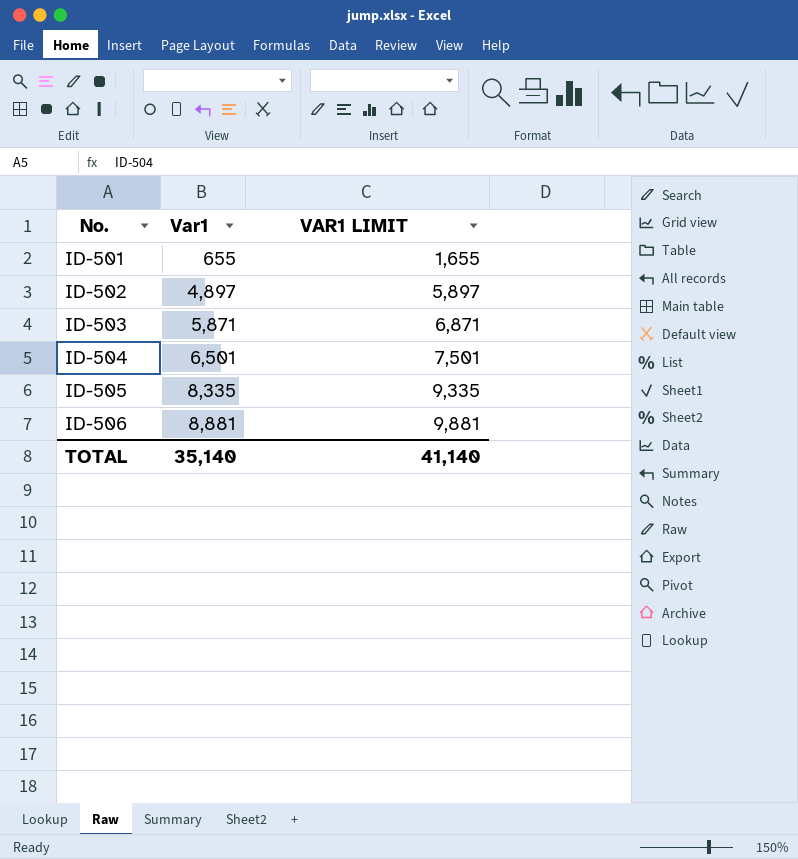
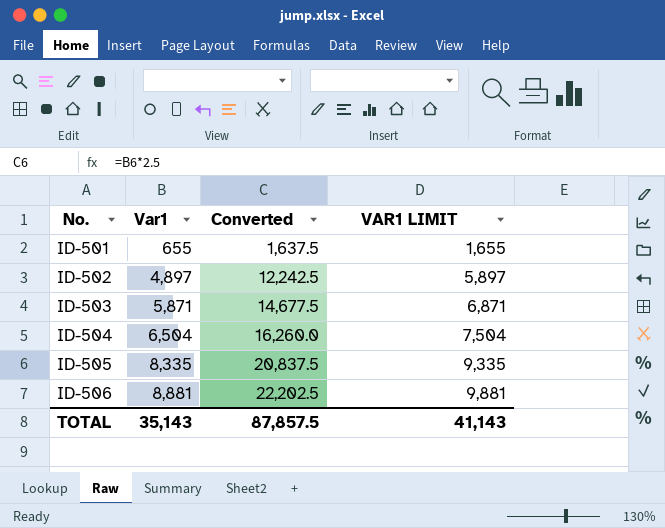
column Converted | formula: none -> [Var1] * 2.5
ID-504 | Var1: 6,501 -> 6,504
ID-504 | VAR1 LIMIT: 7,501 -> 7,504
TOTAL | Var1: 35,140 -> 35,143
TOTAL | VAR1 LIMIT: 41,140 -> 41,143

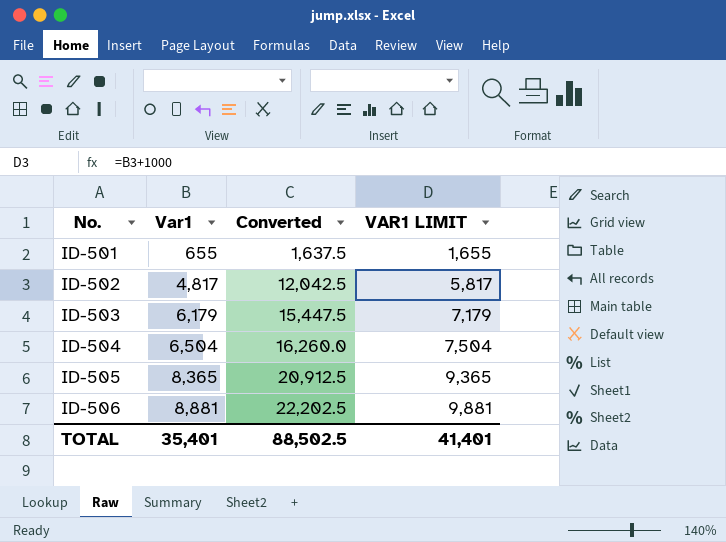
ID-502 | Var1: 4,897 -> 4,817
ID-502 | Converted: 12,242.5 -> 12,042.5
ID-502 | VAR1 LIMIT: 5,897 -> 5,817
ID-503 | Var1: 5,871 -> 6,179
ID-503 | Converted: 14,677.5 -> 15,447.5
ID-503 | VAR1 LIMIT: 6,871 -> 7,179
ID-505 | Var1: 8,335 -> 8,365
ID-505 | Converted: 20,837.5 -> 20,912.5
ID-505 | VAR1 LIMIT: 9,335 -> 9,365
TOTAL | Var1: 35,143 -> 35,401
TOTAL | Converted: 87,857.5 -> 88,502.5
TOTAL | VAR1 LIMIT: 41,143 -> 41,401

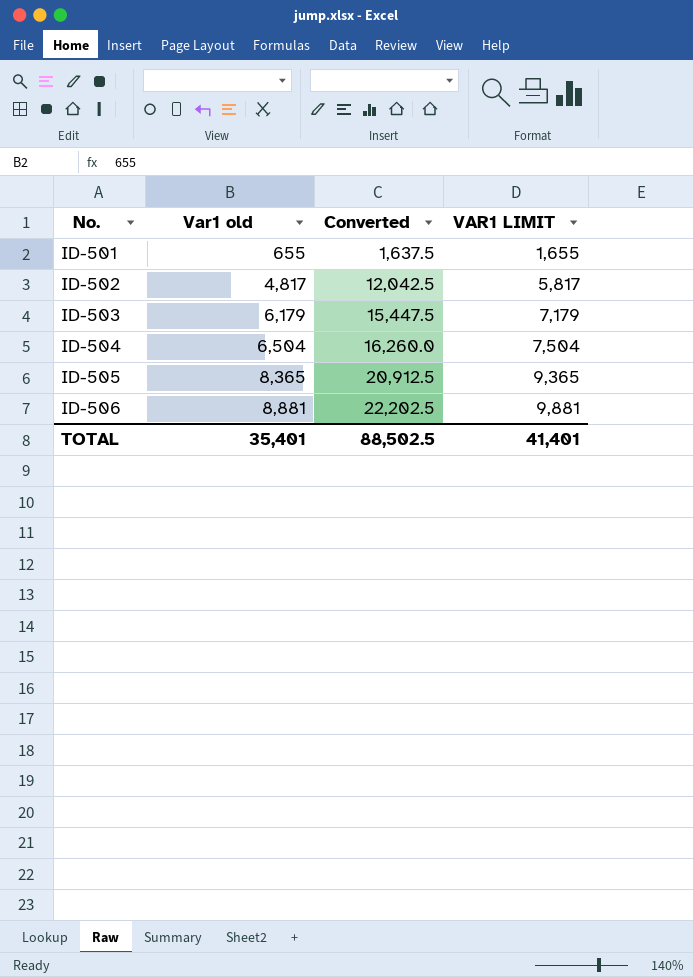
column name: Var1 -> Var1 old

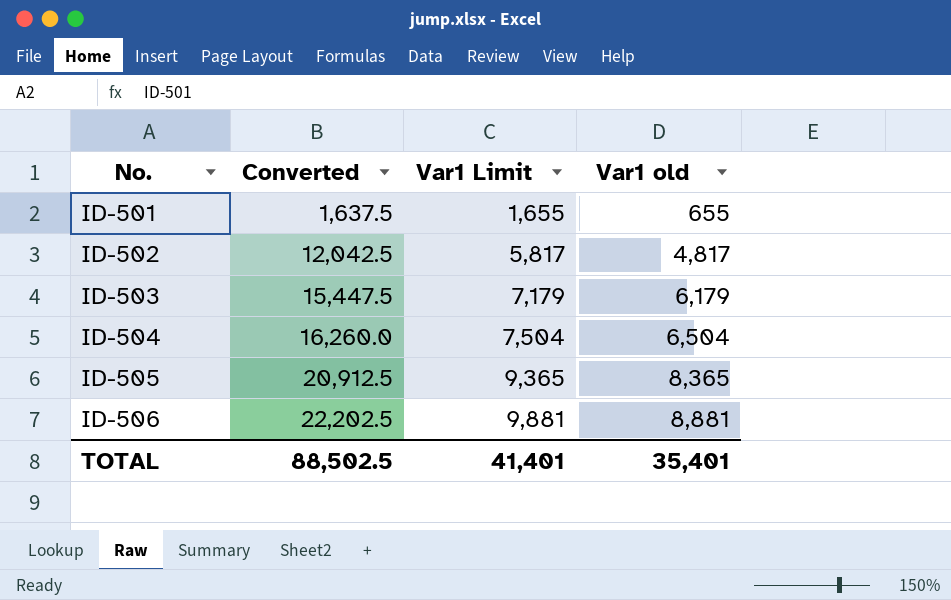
column name: VAR1 LIMIT -> Var1 Limit
column Var1 old | position: 2 -> 4

